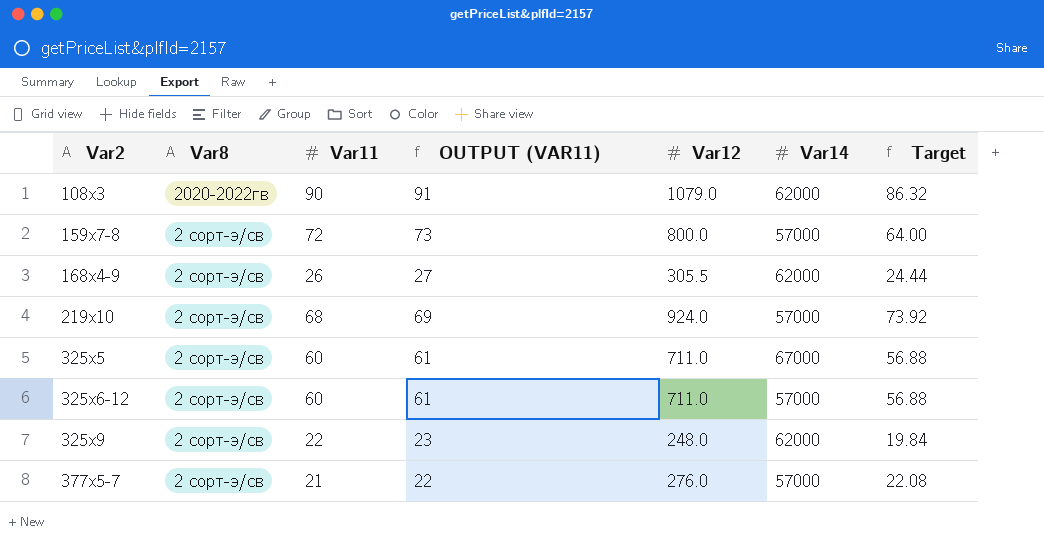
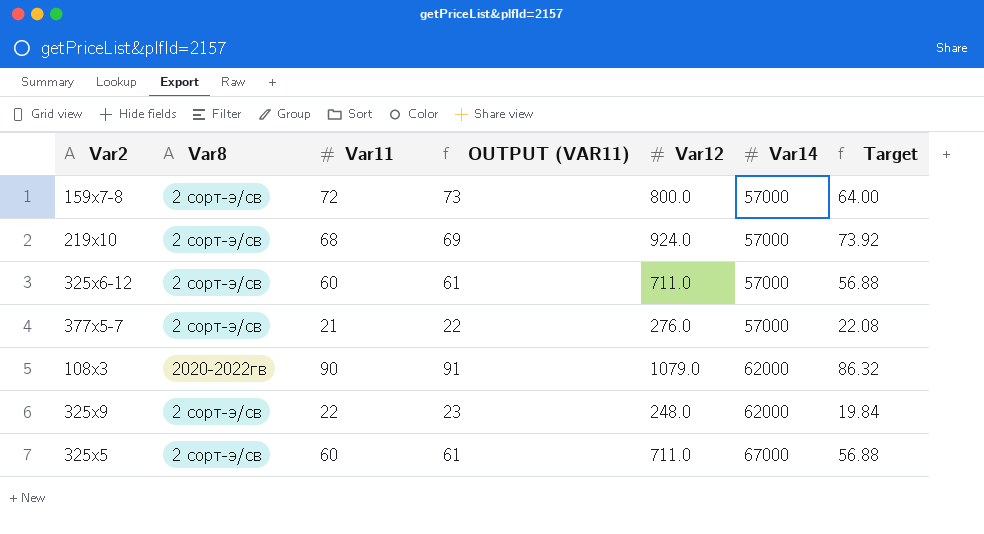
row order: Var2 ascending -> Var14 ascending
row 168х4-9: 2 сорт-э/св | 26 | 27 | 305.5 | 62000 | 24.44 -> none

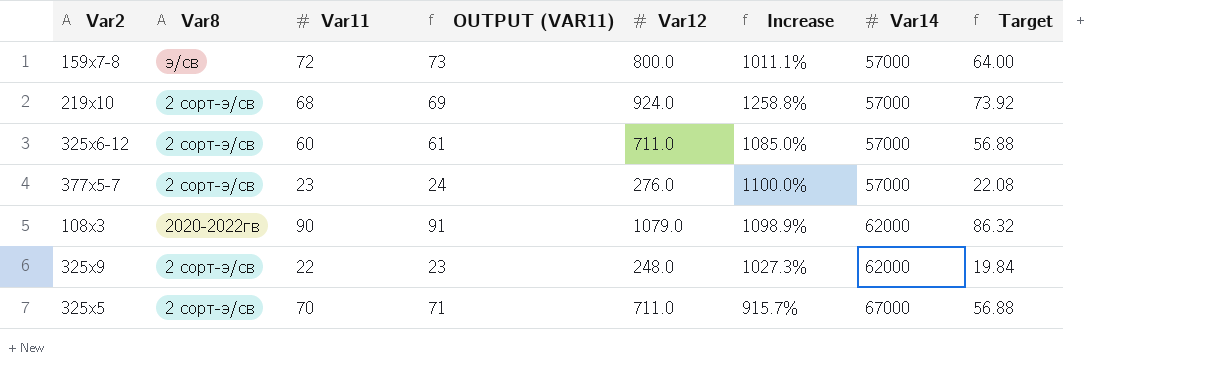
column Increase | formula: none -> ([Var12] - [Var11]) / [Var11]
159х7-8 | Var8: 2 сорт-э/св -> э/св
377х5-7 | Var11: 21 -> 23
377х5-7 | OUTPUT (VAR11): 22 -> 24
325х5 | Var11: 60 -> 70
325х5 | OUTPUT (VAR11): 61 -> 71

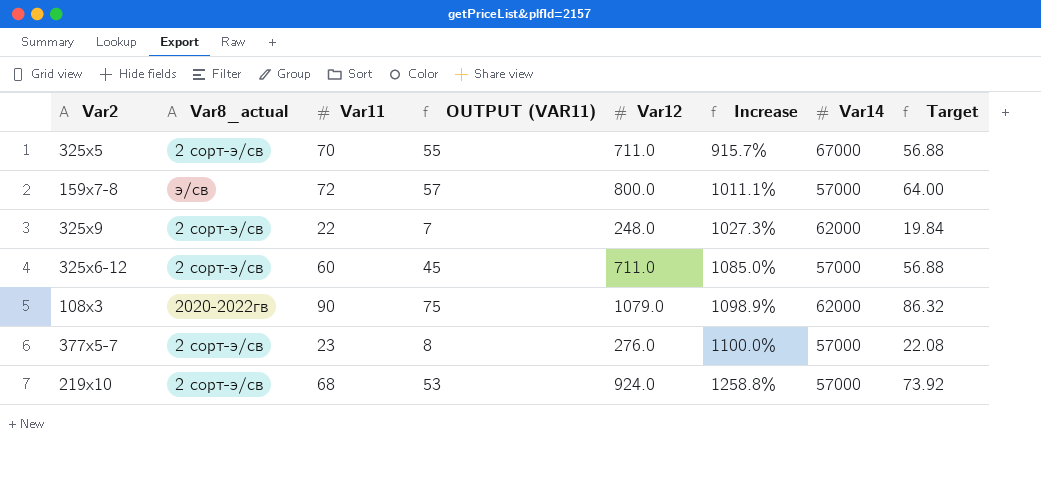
row order: Var14 ascending -> Increase ascending
column name: Var8 -> Var8_actual
column OUTPUT (VAR11) | formula: [Var11] + 1 -> [Var11] - 15

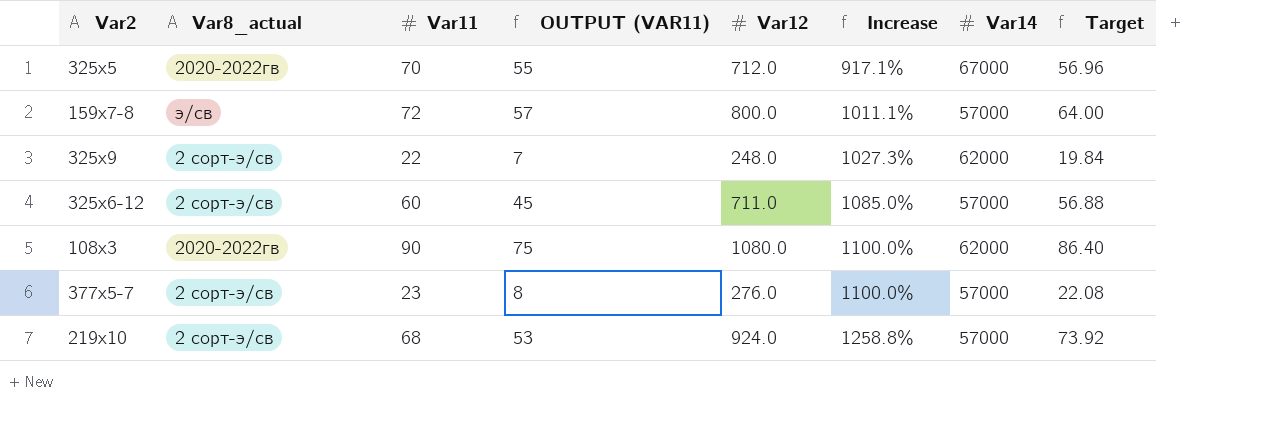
325х5 | Var8_actual: 2 сорт-э/св -> 2020-2022гв
325х5 | Var12: 711.0 -> 712.0
325х5 | Increase: 915.7% -> 917.1%
325х5 | Target: 56.88 -> 56.96
108х3 | Var12: 1079.0 -> 1080.0
108х3 | Increase: 1098.9% -> 1100.0%
108х3 | Target: 86.32 -> 86.40

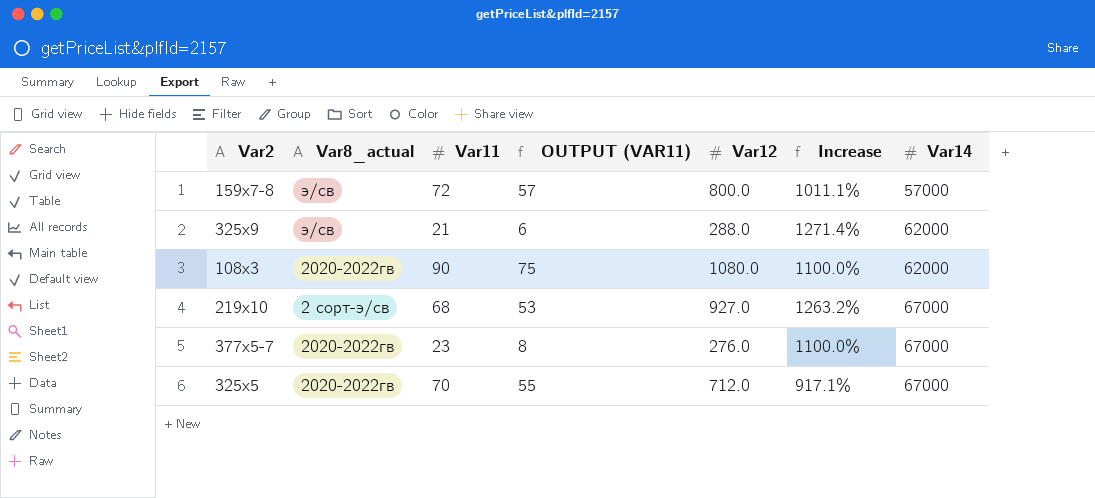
row order: Increase ascending -> Var14 ascending
column Target | formula: [Var12] * 0.08 -> none
row 325х6-12: 2 сорт-э/св | 60 | 45 | 711.0 | 1085.0% | 57000 | 56.88 -> none
325х9 | Var8_actual: 2 сорт-э/св -> э/св
325х9 | Var11: 22 -> 21
325х9 | OUTPUT (VAR11): 7 -> 6
325х9 | Var12: 248.0 -> 288.0
325х9 | Increase: 1027.3% -> 1271.4%
219х10 | Var12: 924.0 -> 927.0
219х10 | Increase: 1258.8% -> 1263.2%
219х10 | Var14: 57000 -> 67000
377х5-7 | Var8_actual: 2 сорт-э/св -> 2020-2022гв
377х5-7 | Var14: 57000 -> 67000

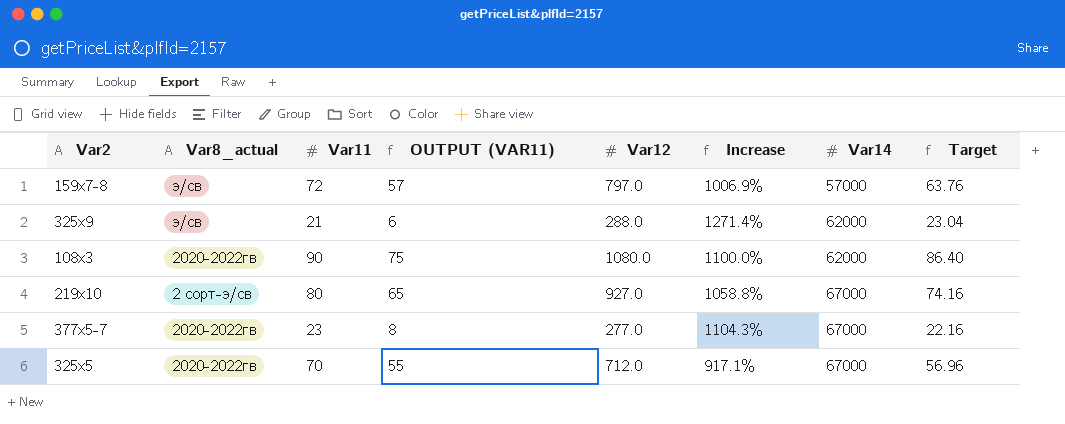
column Target | formula: none -> [Var12] * 0.08
159х7-8 | Var12: 800.0 -> 797.0
159х7-8 | Increase: 1011.1% -> 1006.9%
219х10 | Var11: 68 -> 80
219х10 | OUTPUT (VAR11): 53 -> 65
219х10 | Increase: 1263.2% -> 1058.8%
377х5-7 | Var12: 276.0 -> 277.0
377х5-7 | Increase: 1100.0% -> 1104.3%

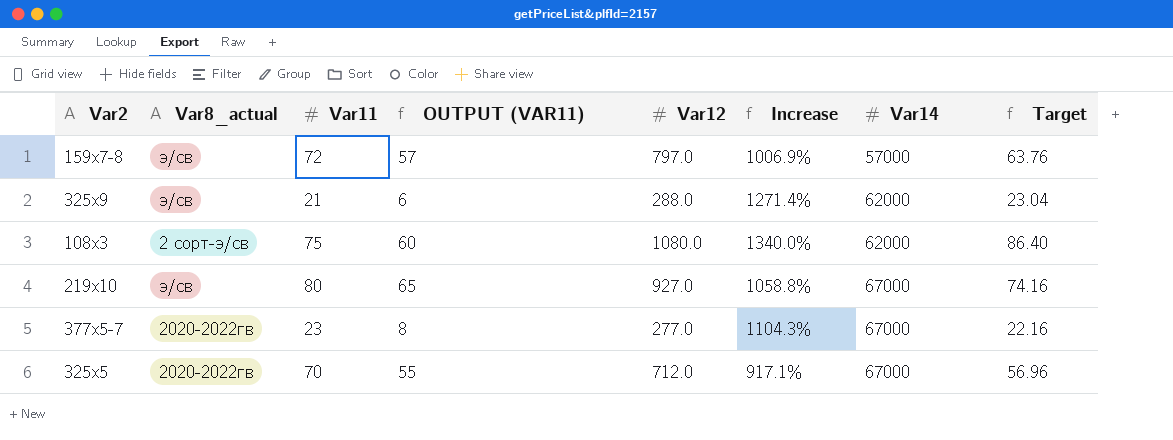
108х3 | Var8_actual: 2020-2022гв -> 2 сорт-э/св
108х3 | Var11: 90 -> 75
108х3 | OUTPUT (VAR11): 75 -> 60
108х3 | Increase: 1100.0% -> 1340.0%
219х10 | Var8_actual: 2 сорт-э/св -> э/св

